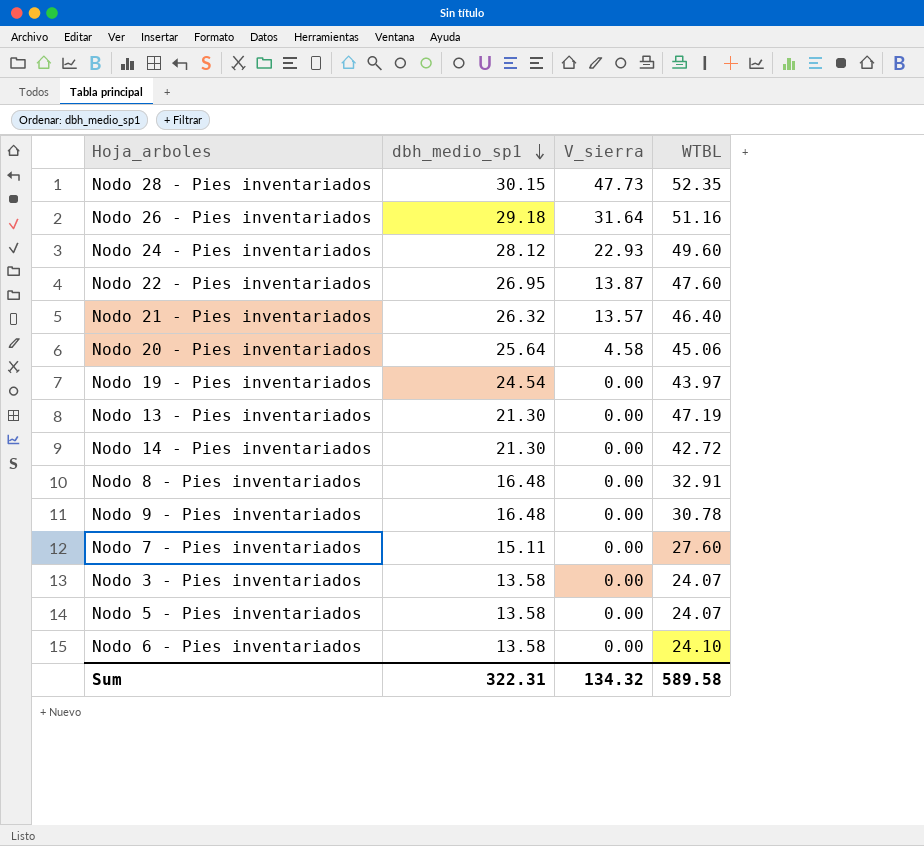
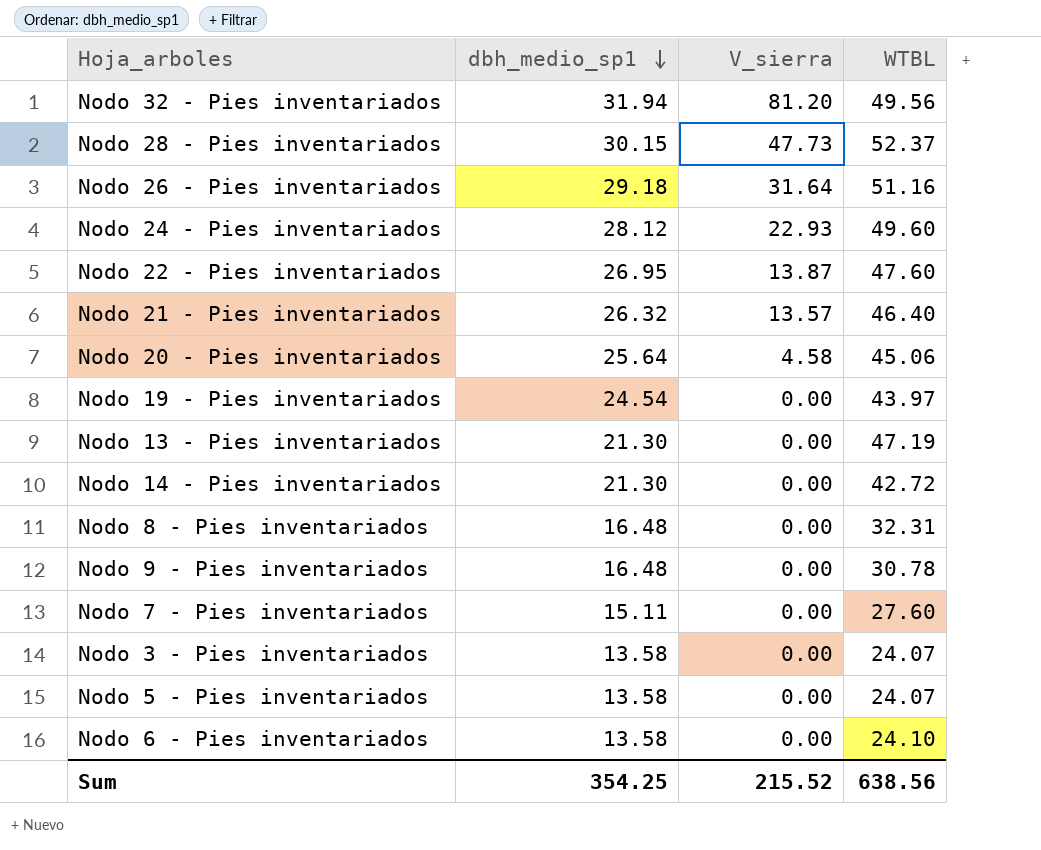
row Nodo 32 - Pies inventariados: none -> 31.94 | 81.20 | 49.56
Nodo 28 - Pies inventariados | WTBL: 52.35 -> 52.37
Nodo 8 - Pies inventariados | WTBL: 32.91 -> 32.31
Sum | dbh_medio_sp1: 322.31 -> 354.25
Sum | V_sierra: 134.32 -> 215.52
Sum | WTBL: 589.58 -> 638.56

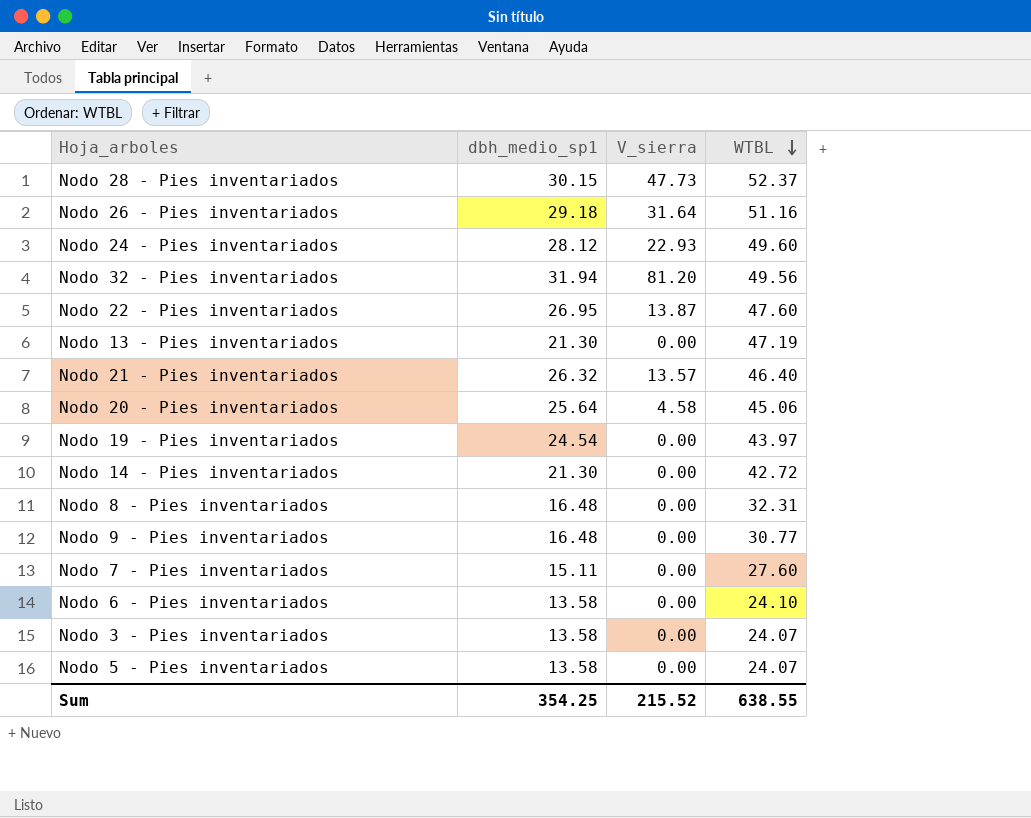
row order: dbh_medio_sp1 descending -> WTBL descending
Nodo 9 - Pies inventariados | WTBL: 30.78 -> 30.77
Sum | WTBL: 638.56 -> 638.55

